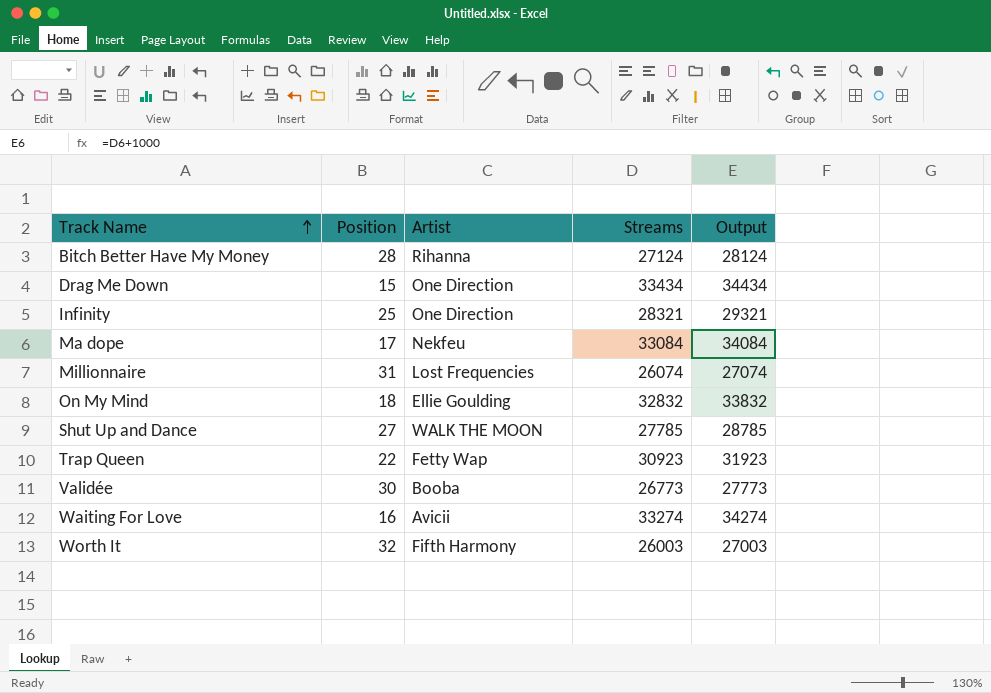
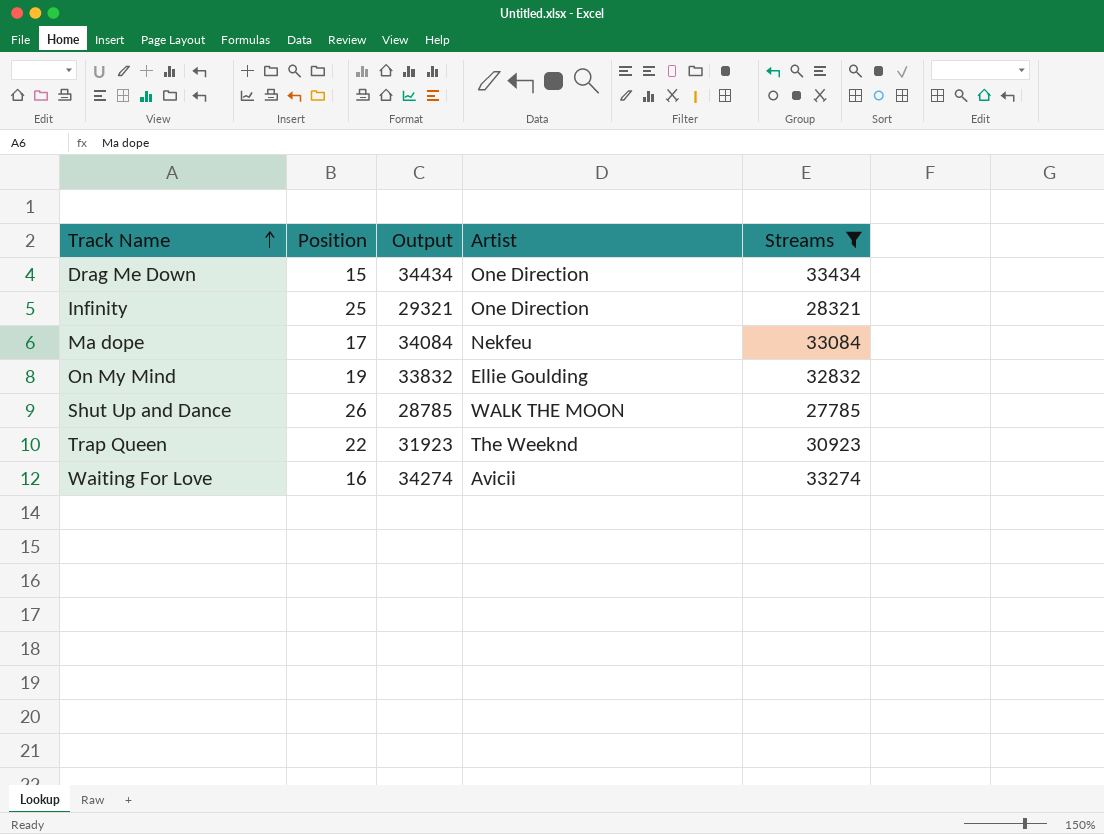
filter: none -> Streams >= 27785
column Output | position: 5 -> 3
On My Mind | Position: 18 -> 19
Shut Up and Dance | Position: 27 -> 26
Trap Queen | Artist: Fetty Wap -> The Weeknd

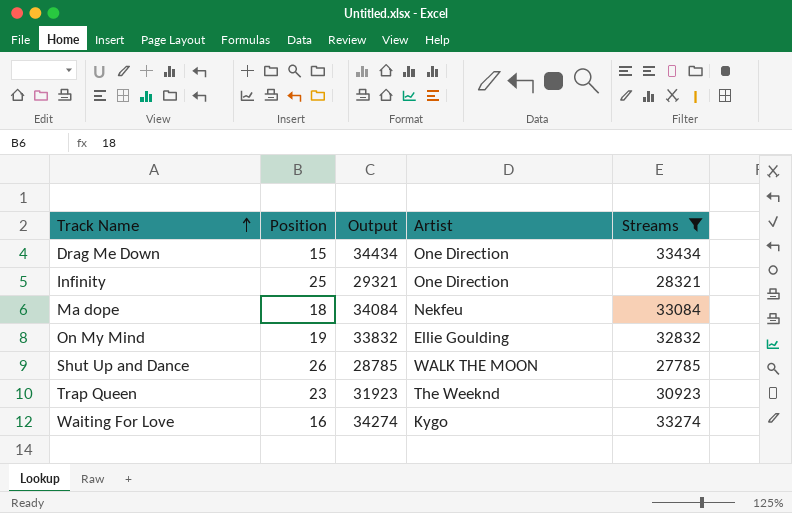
Ma dope | Position: 17 -> 18
Trap Queen | Position: 22 -> 23
Waiting For Love | Artist: Avicii -> Kygo

